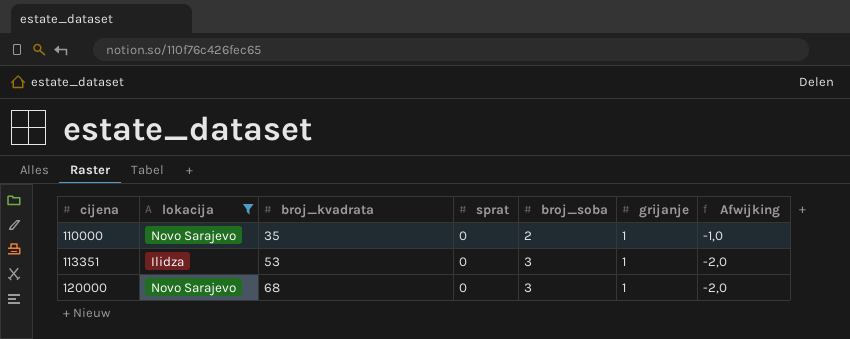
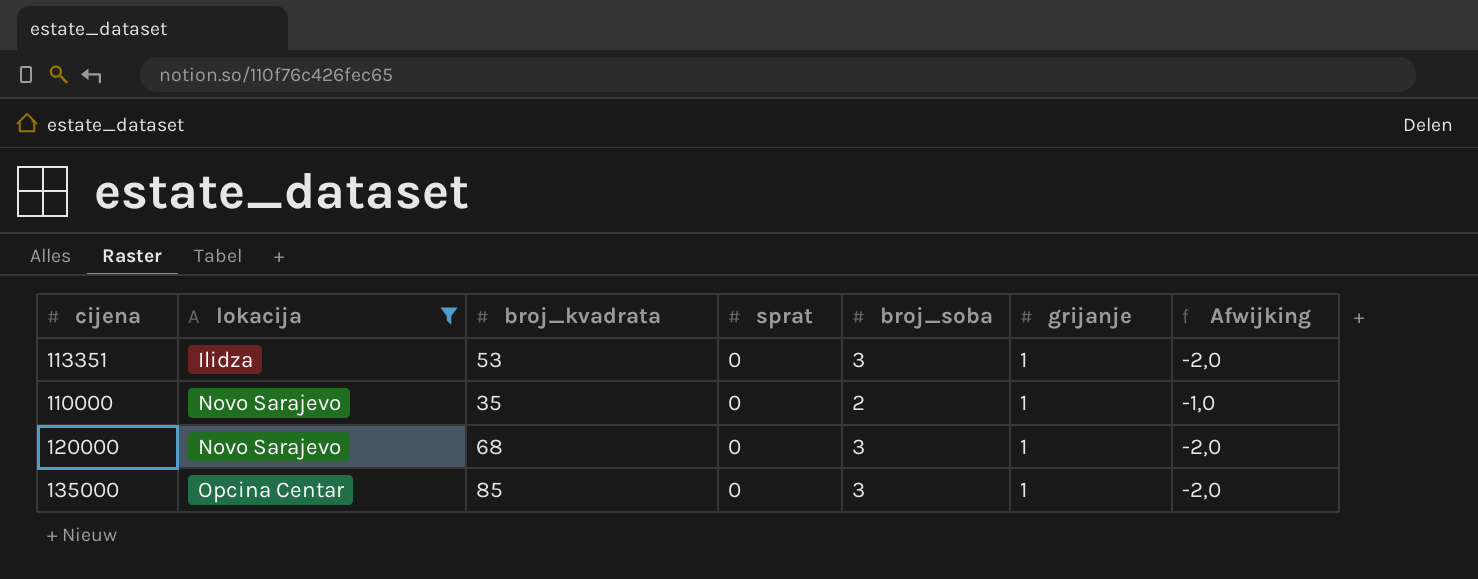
row order: cijena ascending -> lokacija ascending
row 135000: none -> Opcina Centar | 85 | 0 | 3 | 1 | -2,0

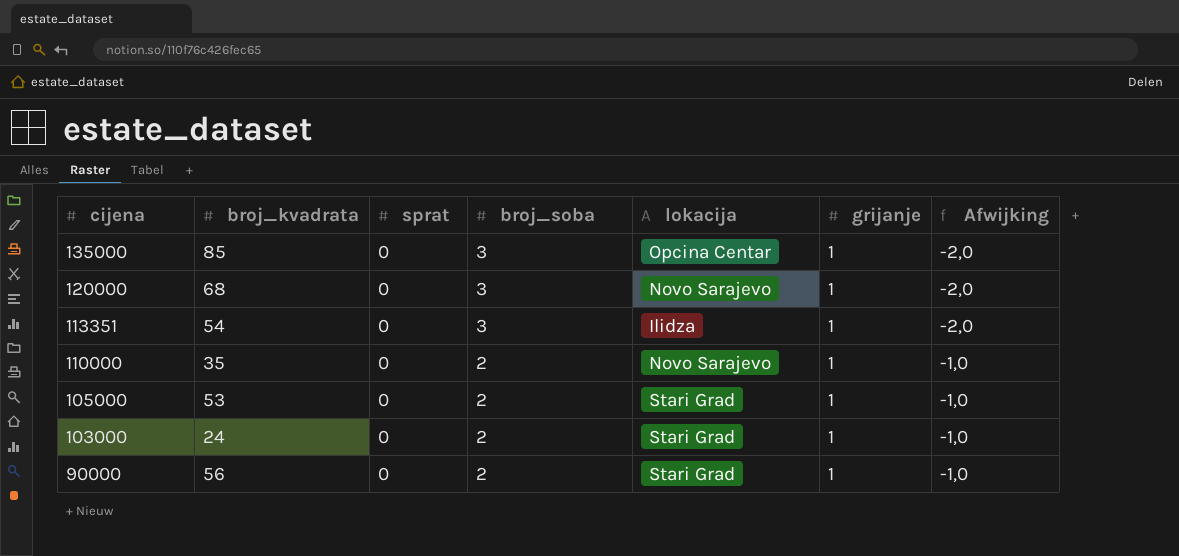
filter: lokacija != Stari Grad -> none
row order: lokacija ascending -> cijena descending
column lokacija | position: 2 -> 5
113351 | broj_kvadrata: 53 -> 54

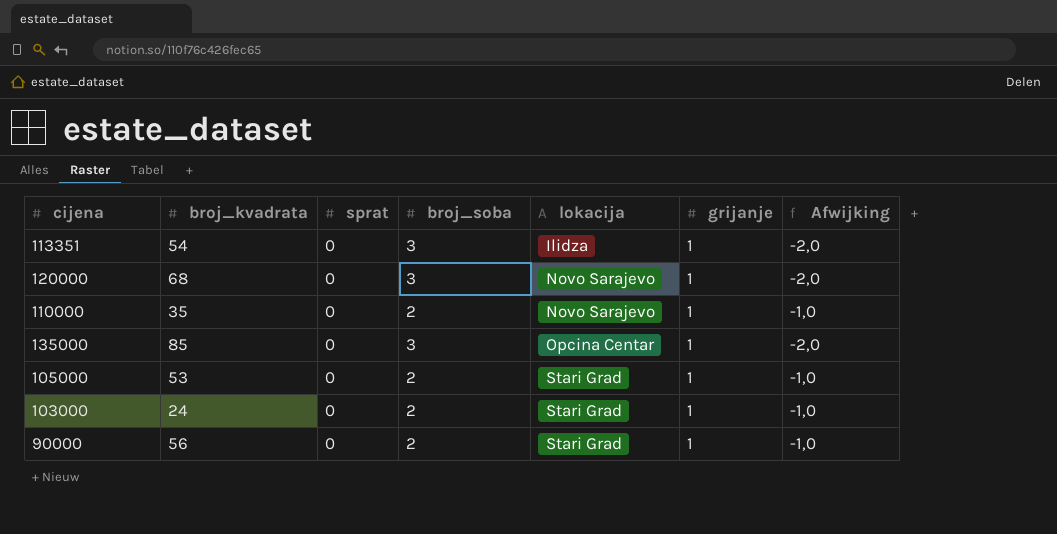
row order: cijena descending -> lokacija ascending

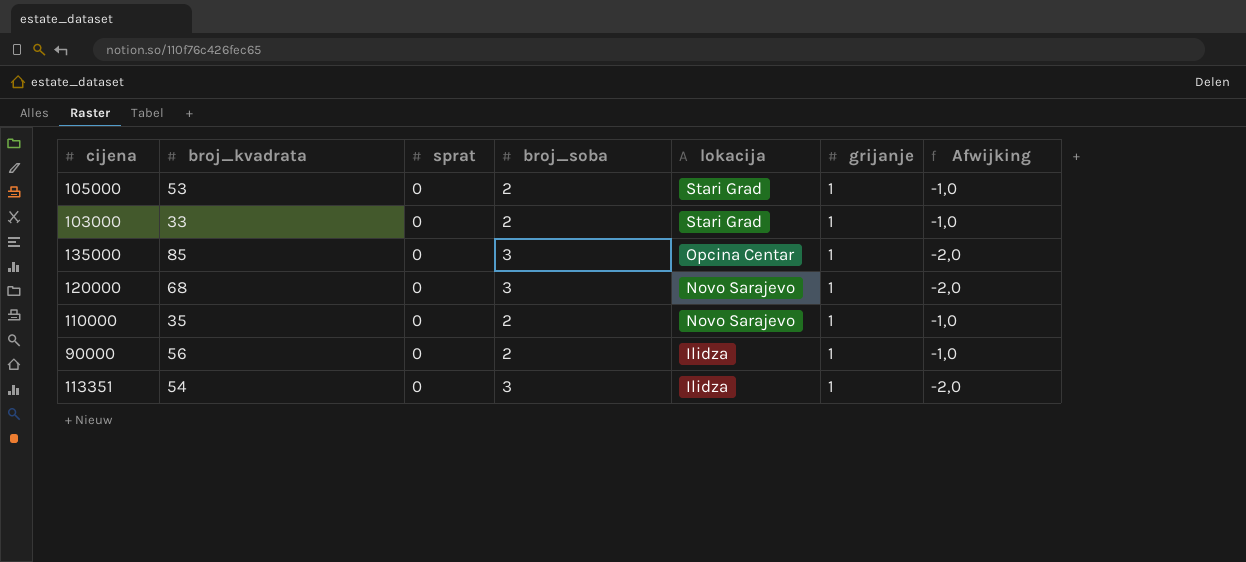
row order: lokacija ascending -> lokacija descending
103000 | broj_kvadrata: 24 -> 33
90000 | lokacija: Stari Grad -> Ilidza

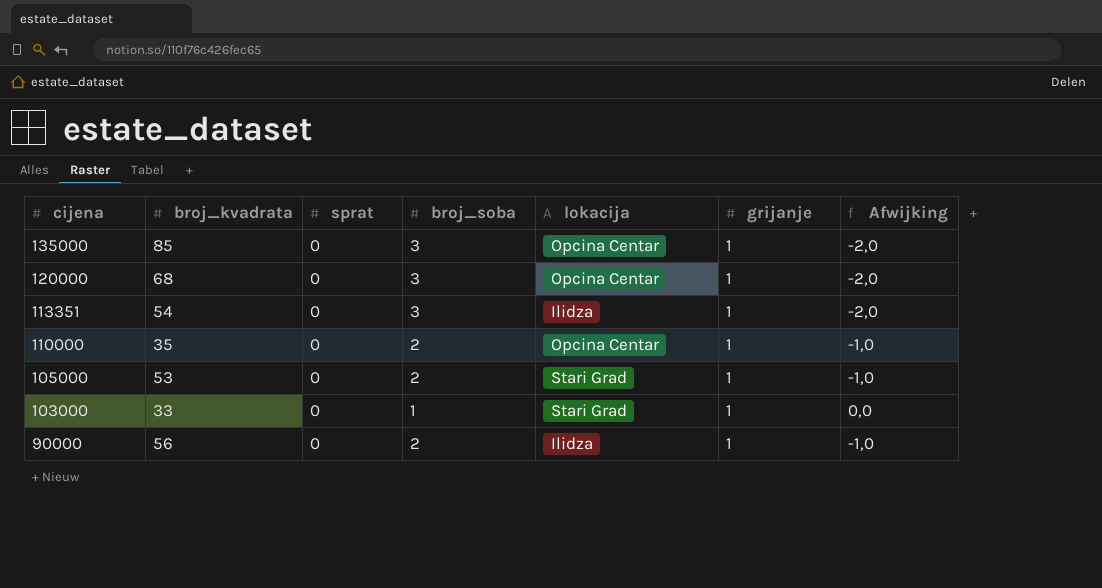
row order: lokacija descending -> cijena descending
120000 | lokacija: Novo Sarajevo -> Opcina Centar
110000 | lokacija: Novo Sarajevo -> Opcina Centar
103000 | broj_soba: 2 -> 1
103000 | Afwijking: -1,0 -> 0,0

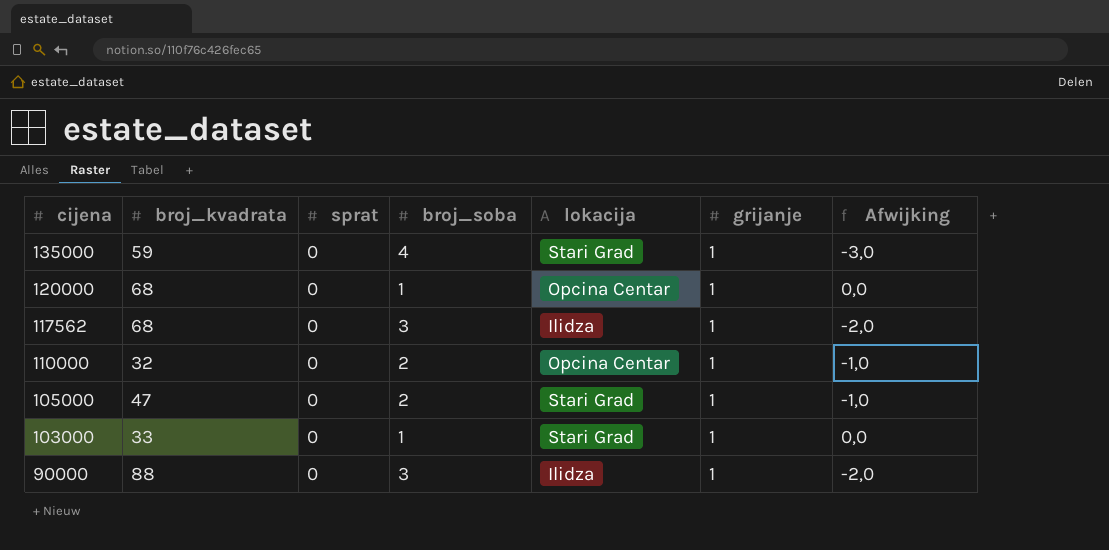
row 113351: 54 | 0 | 3 | Ilidza | 1 | -2,0 -> none
135000 | broj_kvadrata: 85 -> 59
135000 | broj_soba: 3 -> 4
135000 | lokacija: Opcina Centar -> Stari Grad
135000 | Afwijking: -2,0 -> -3,0
120000 | broj_soba: 3 -> 1
120000 | Afwijking: -2,0 -> 0,0
row 117562: none -> 68 | 0 | 3 | Ilidza | 1 | -2,0
110000 | broj_kvadrata: 35 -> 32
105000 | broj_kvadrata: 53 -> 47
90000 | broj_kvadrata: 56 -> 88
90000 | broj_soba: 2 -> 3
90000 | Afwijking: -1,0 -> -2,0

